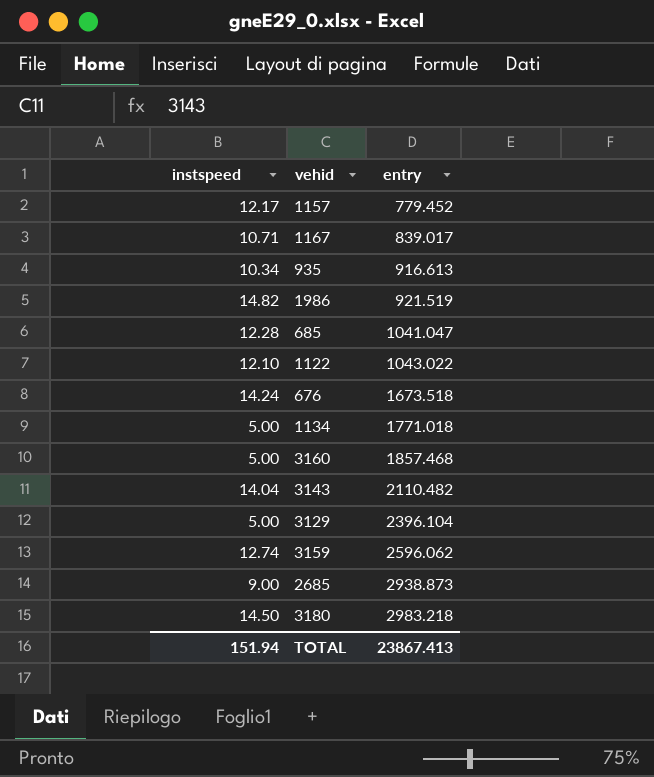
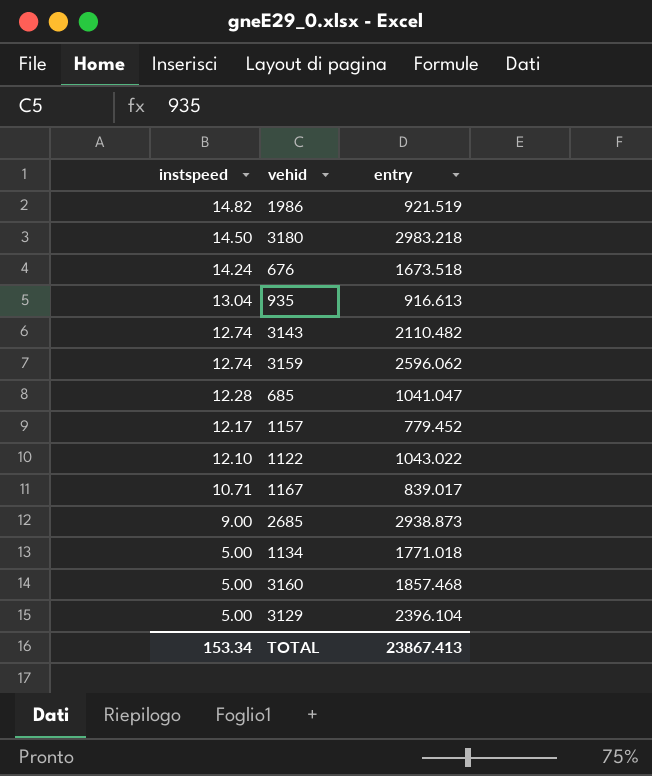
row order: entry ascending -> instspeed descending
935 | instspeed: 10.34 -> 13.04
3143 | instspeed: 14.04 -> 12.74
TOTAL | instspeed: 151.94 -> 153.34

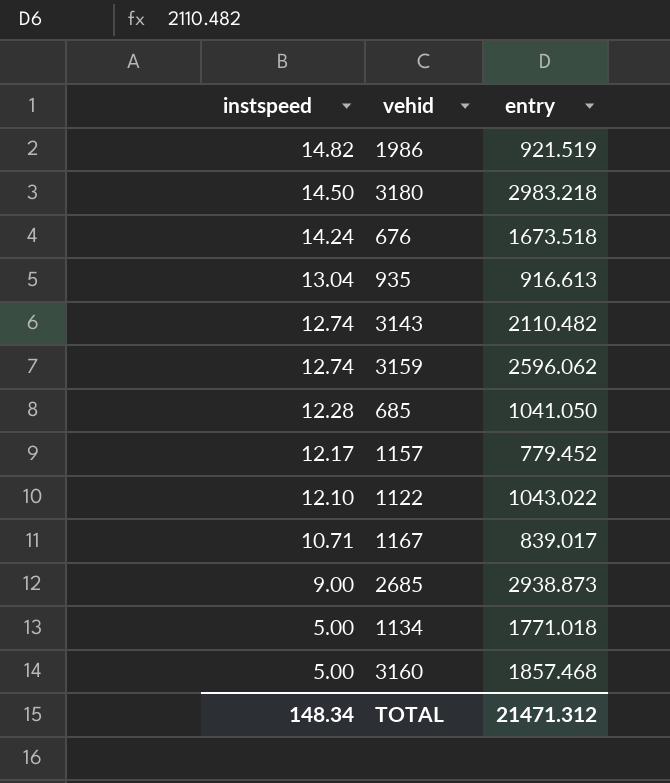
row 3129: 5.00 | 2396.104 -> none
685 | entry: 1041.047 -> 1041.050
TOTAL | instspeed: 153.34 -> 148.34
TOTAL | entry: 23867.413 -> 21471.312

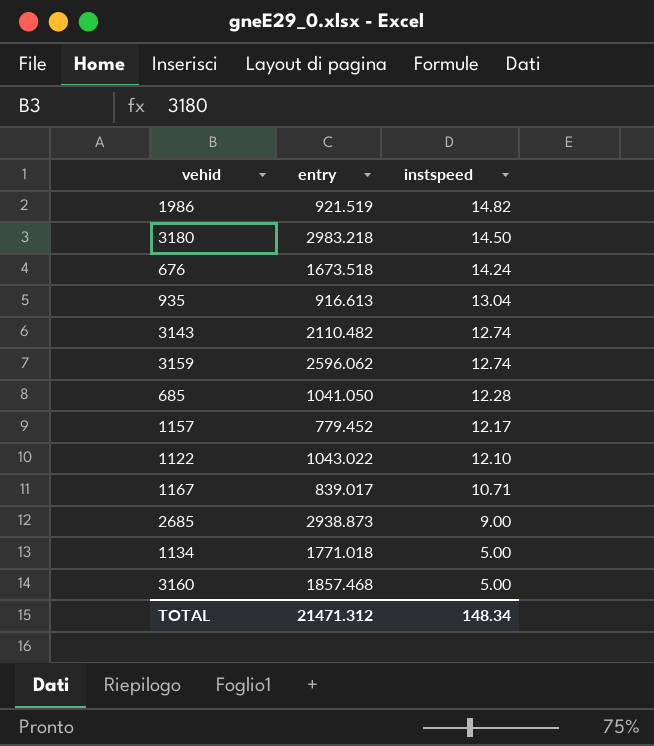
column instspeed | position: 1 -> 3

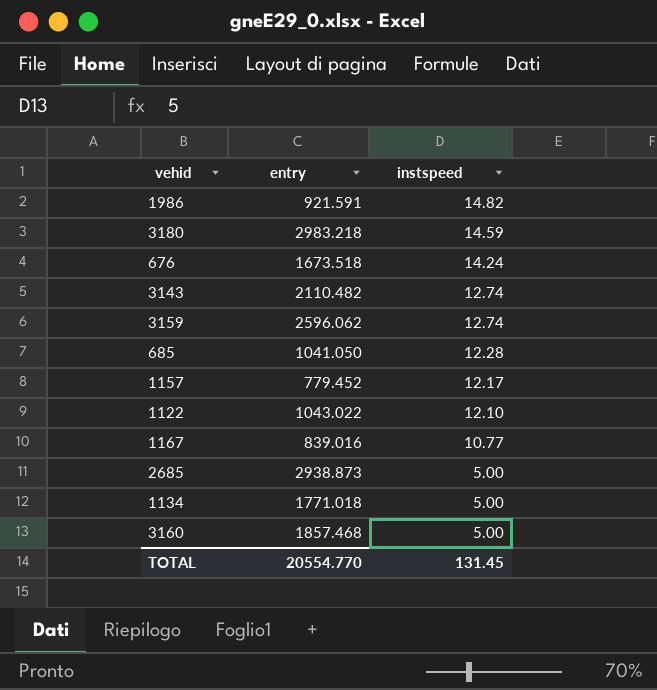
row 935: 916.613 | 13.04 -> none
1986 | entry: 921.519 -> 921.591
3180 | instspeed: 14.50 -> 14.59
1167 | entry: 839.017 -> 839.016
1167 | instspeed: 10.71 -> 10.77
2685 | instspeed: 9.00 -> 5.00
TOTAL | entry: 21471.312 -> 20554.770
TOTAL | instspeed: 148.34 -> 131.45

